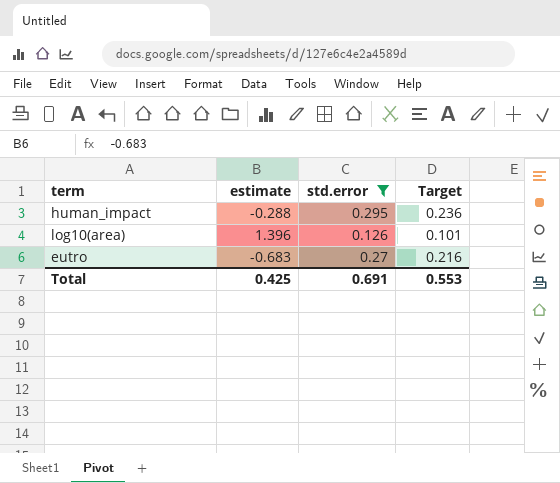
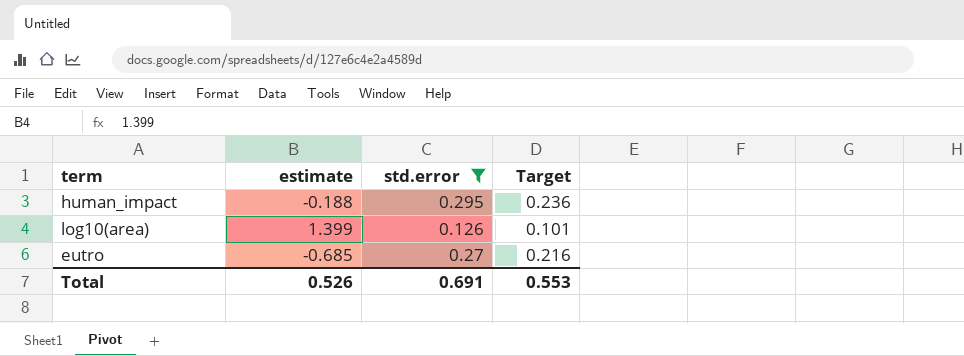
human_impact | estimate: -0.288 -> -0.188
log10(area) | estimate: 1.396 -> 1.399
eutro | estimate: -0.683 -> -0.685
Total | estimate: 0.425 -> 0.526

